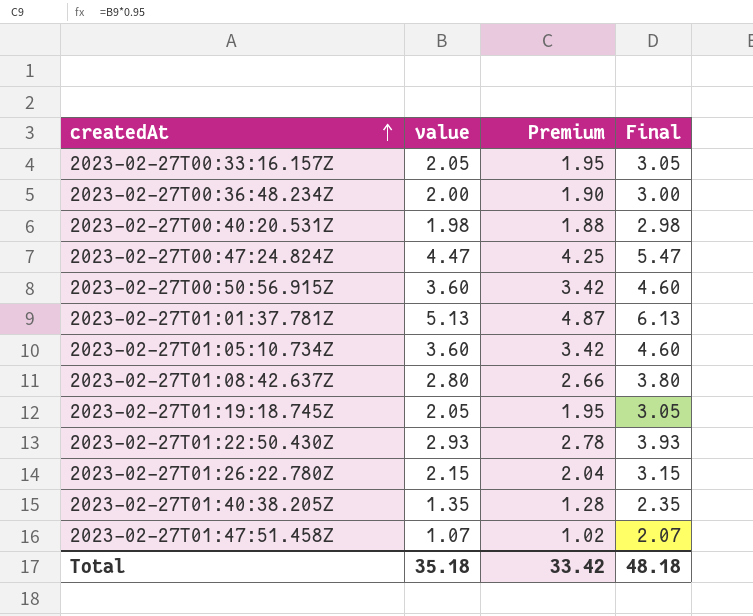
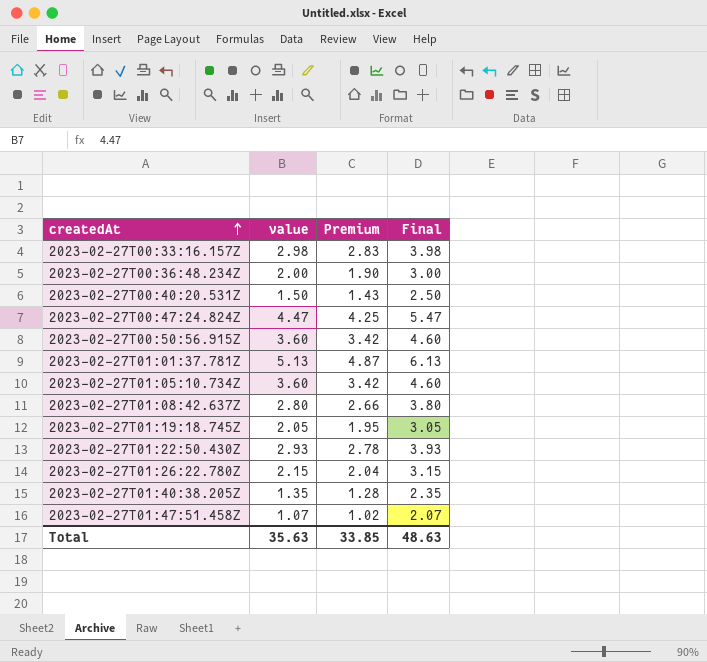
2023-02-27T00:33:16.157Z | value: 2.05 -> 2.98
2023-02-27T00:33:16.157Z | Premium: 1.95 -> 2.83
2023-02-27T00:33:16.157Z | Final: 3.05 -> 3.98
2023-02-27T00:40:20.531Z | value: 1.98 -> 1.50
2023-02-27T00:40:20.531Z | Premium: 1.88 -> 1.43
2023-02-27T00:40:20.531Z | Final: 2.98 -> 2.50
Total | value: 35.18 -> 35.63
Total | Premium: 33.42 -> 33.85
Total | Final: 48.18 -> 48.63

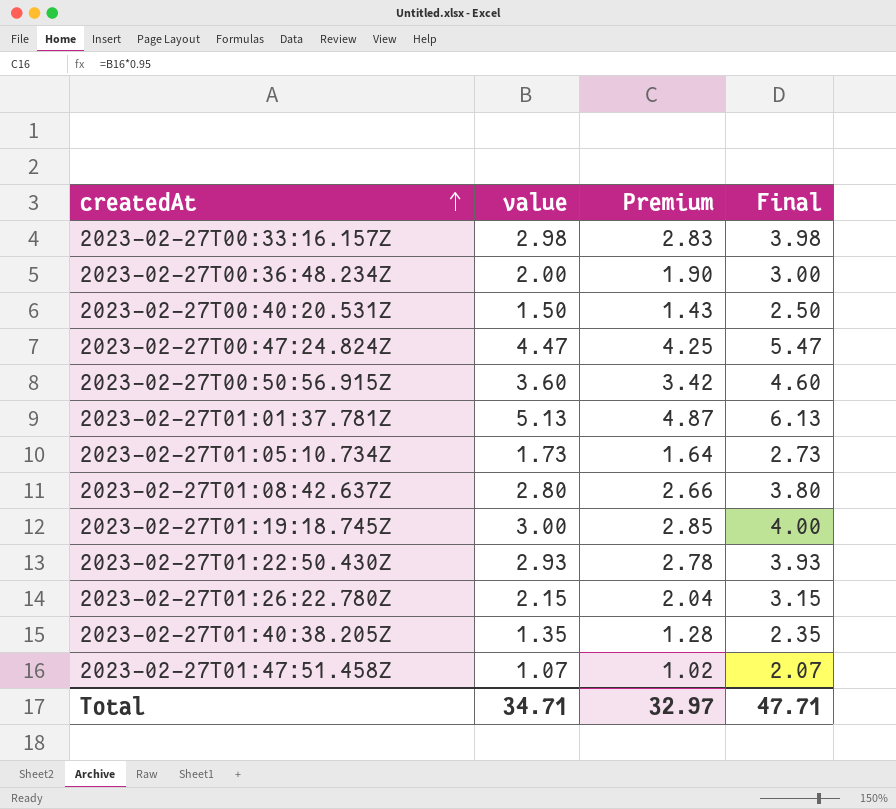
2023-02-27T01:05:10.734Z | value: 3.60 -> 1.73
2023-02-27T01:05:10.734Z | Premium: 3.42 -> 1.64
2023-02-27T01:05:10.734Z | Final: 4.60 -> 2.73
2023-02-27T01:19:18.745Z | value: 2.05 -> 3.00
2023-02-27T01:19:18.745Z | Premium: 1.95 -> 2.85
2023-02-27T01:19:18.745Z | Final: 3.05 -> 4.00
Total | value: 35.63 -> 34.71
Total | Premium: 33.85 -> 32.97
Total | Final: 48.63 -> 47.71

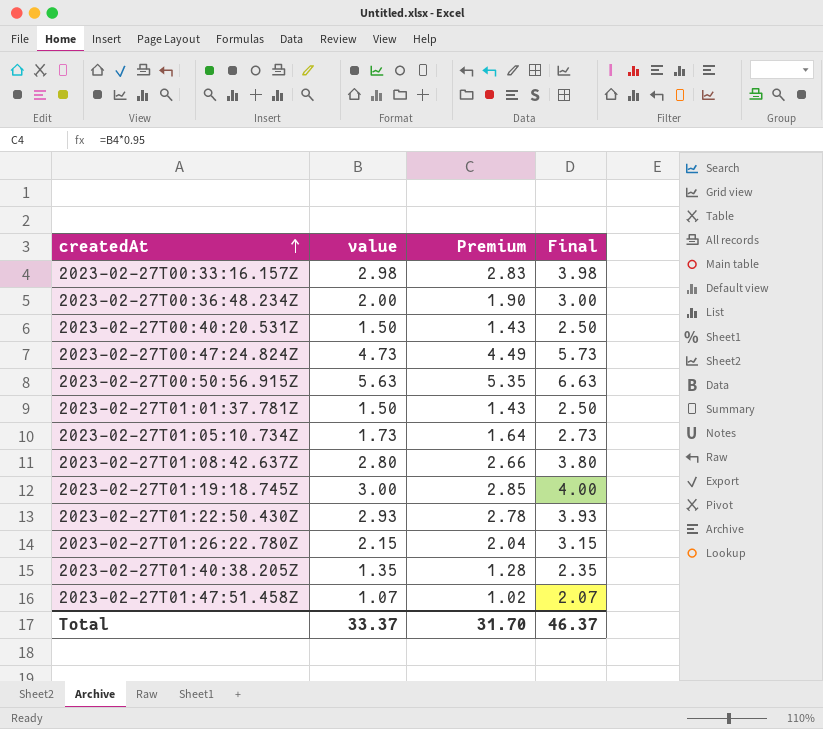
2023-02-27T00:47:24.824Z | value: 4.47 -> 4.73
2023-02-27T00:47:24.824Z | Premium: 4.25 -> 4.49
2023-02-27T00:47:24.824Z | Final: 5.47 -> 5.73
2023-02-27T00:50:56.915Z | value: 3.60 -> 5.63
2023-02-27T00:50:56.915Z | Premium: 3.42 -> 5.35
2023-02-27T00:50:56.915Z | Final: 4.60 -> 6.63
2023-02-27T01:01:37.781Z | value: 5.13 -> 1.50
2023-02-27T01:01:37.781Z | Premium: 4.87 -> 1.43
2023-02-27T01:01:37.781Z | Final: 6.13 -> 2.50
Total | value: 34.71 -> 33.37
Total | Premium: 32.97 -> 31.70
Total | Final: 47.71 -> 46.37

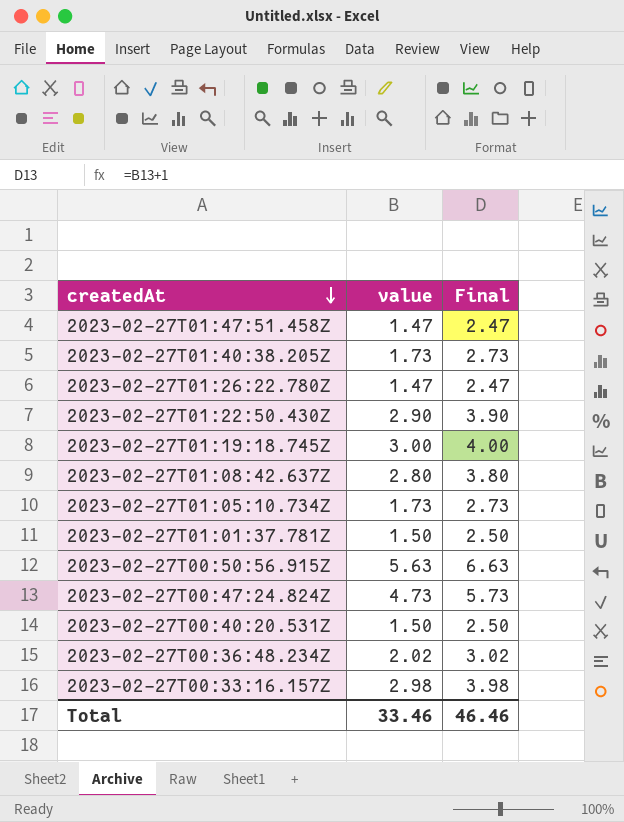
row order: createdAt ascending -> createdAt descending
column Premium | formula: [value] * 0.95 -> none
2023-02-27T01:47:51.458Z | value: 1.07 -> 1.47
2023-02-27T01:47:51.458Z | Final: 2.07 -> 2.47
2023-02-27T01:40:38.205Z | value: 1.35 -> 1.73
2023-02-27T01:40:38.205Z | Final: 2.35 -> 2.73
2023-02-27T01:26:22.780Z | value: 2.15 -> 1.47
2023-02-27T01:26:22.780Z | Final: 3.15 -> 2.47
2023-02-27T01:22:50.430Z | value: 2.93 -> 2.90
2023-02-27T01:22:50.430Z | Final: 3.93 -> 3.90
2023-02-27T00:36:48.234Z | value: 2.00 -> 2.02
2023-02-27T00:36:48.234Z | Final: 3.00 -> 3.02
Total | value: 33.37 -> 33.46
Total | Final: 46.37 -> 46.46

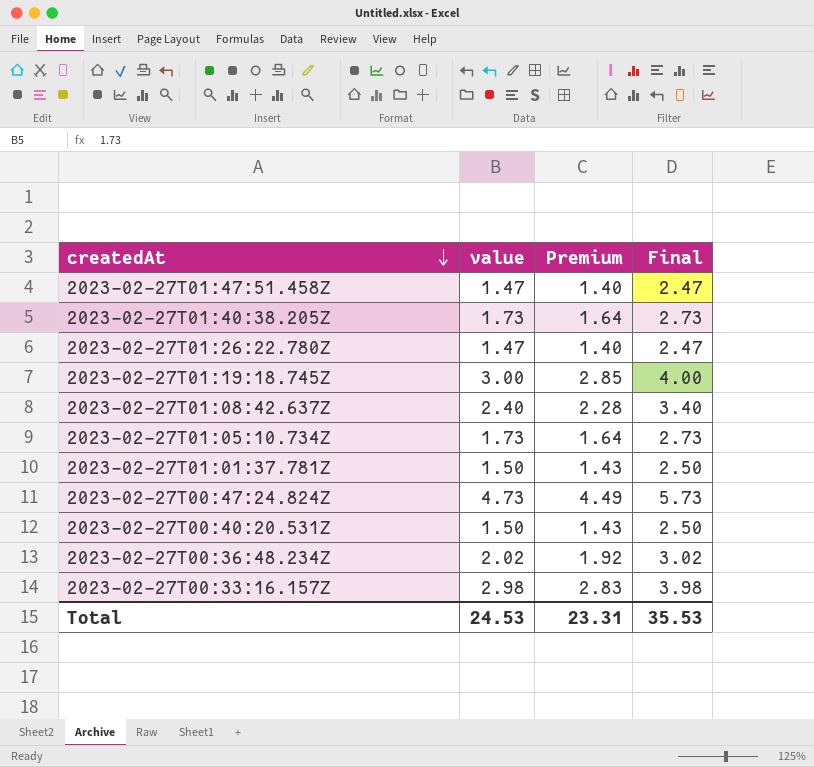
column Premium | formula: none -> [value] * 0.95
row 2023-02-27T01:22:50.430Z: 2.90 | 3.90 -> none
row 2023-02-27T00:50:56.915Z: 5.63 | 6.63 -> none
2023-02-27T01:08:42.637Z | value: 2.80 -> 2.40
2023-02-27T01:08:42.637Z | Final: 3.80 -> 3.40
Total | value: 33.46 -> 24.53
Total | Final: 46.46 -> 35.53

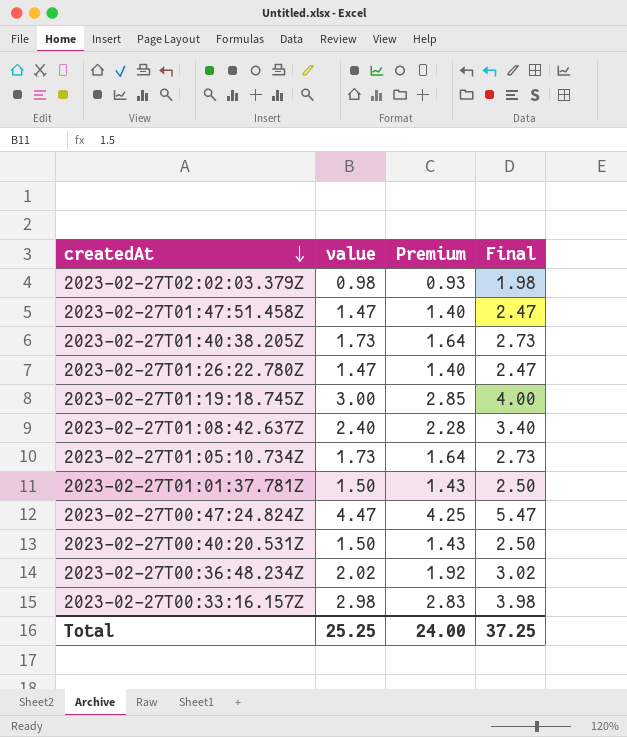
row 2023-02-27T02:02:03.379Z: none -> 0.98 | 0.93 | 1.98
2023-02-27T00:47:24.824Z | value: 4.73 -> 4.47
2023-02-27T00:47:24.824Z | Premium: 4.49 -> 4.25
2023-02-27T00:47:24.824Z | Final: 5.73 -> 5.47
Total | value: 24.53 -> 25.25
Total | Premium: 23.31 -> 24.00
Total | Final: 35.53 -> 37.25

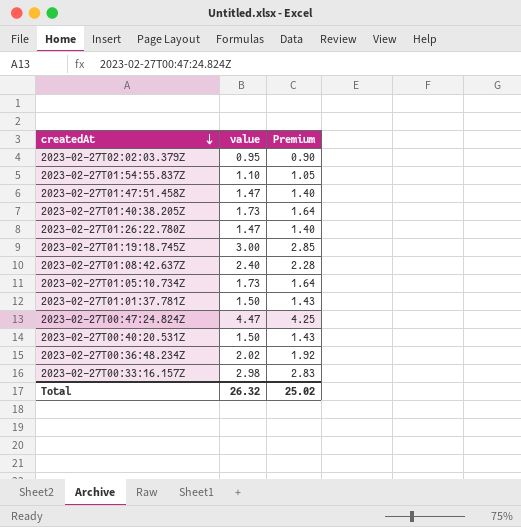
column Final | formula: [value] + 1 -> none
2023-02-27T02:02:03.379Z | value: 0.98 -> 0.95
2023-02-27T02:02:03.379Z | Premium: 0.93 -> 0.90
row 2023-02-27T01:54:55.837Z: none -> 1.10 | 1.05
Total | value: 25.25 -> 26.32
Total | Premium: 24.00 -> 25.02

